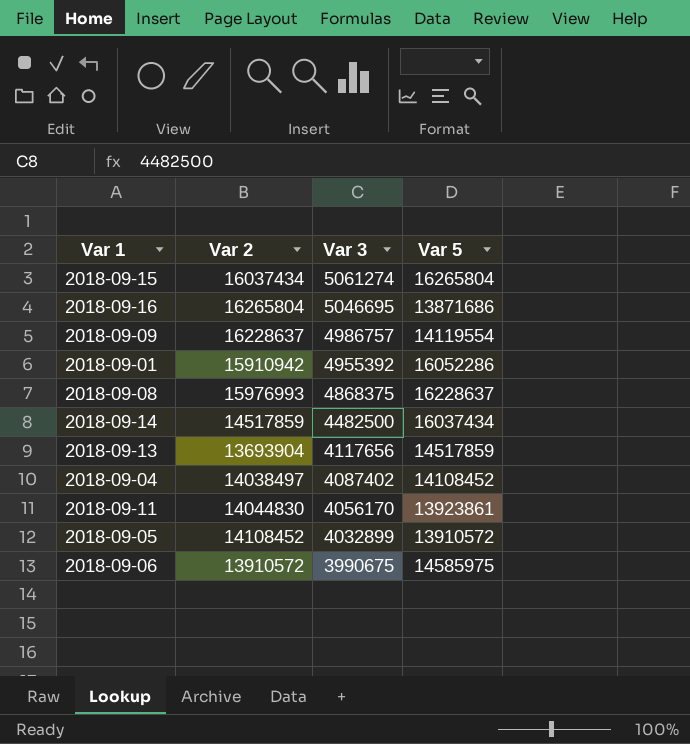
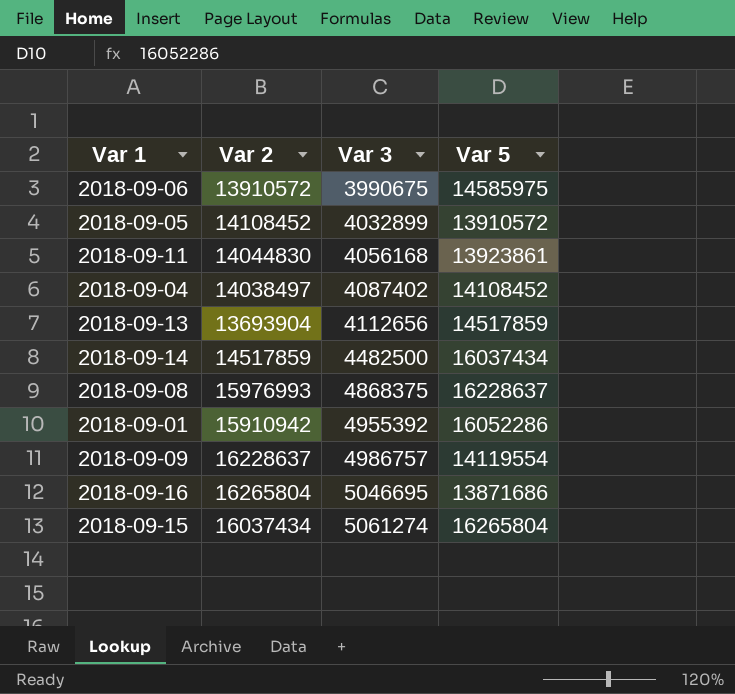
row order: Var 3 descending -> Var 3 ascending
2018-09-11 | Var 3: 4056170 -> 4056168
2018-09-13 | Var 3: 4117656 -> 4112656

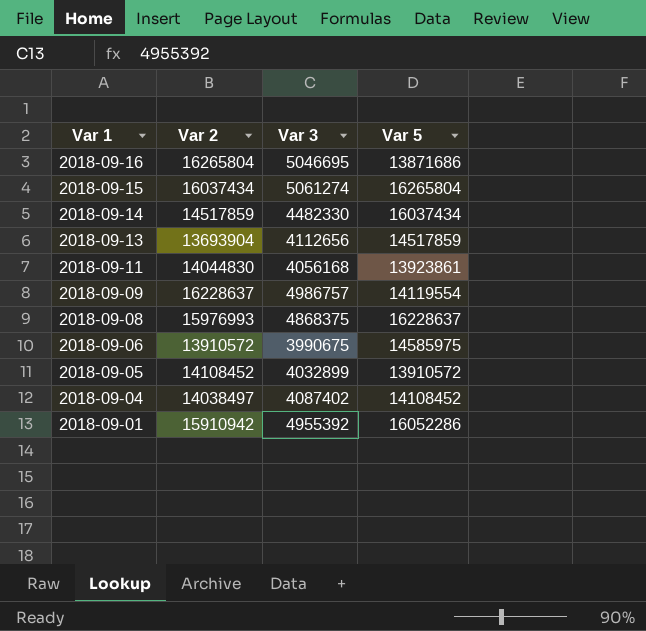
row order: Var 3 ascending -> Var 1 descending
2018-09-14 | Var 3: 4482500 -> 4482330

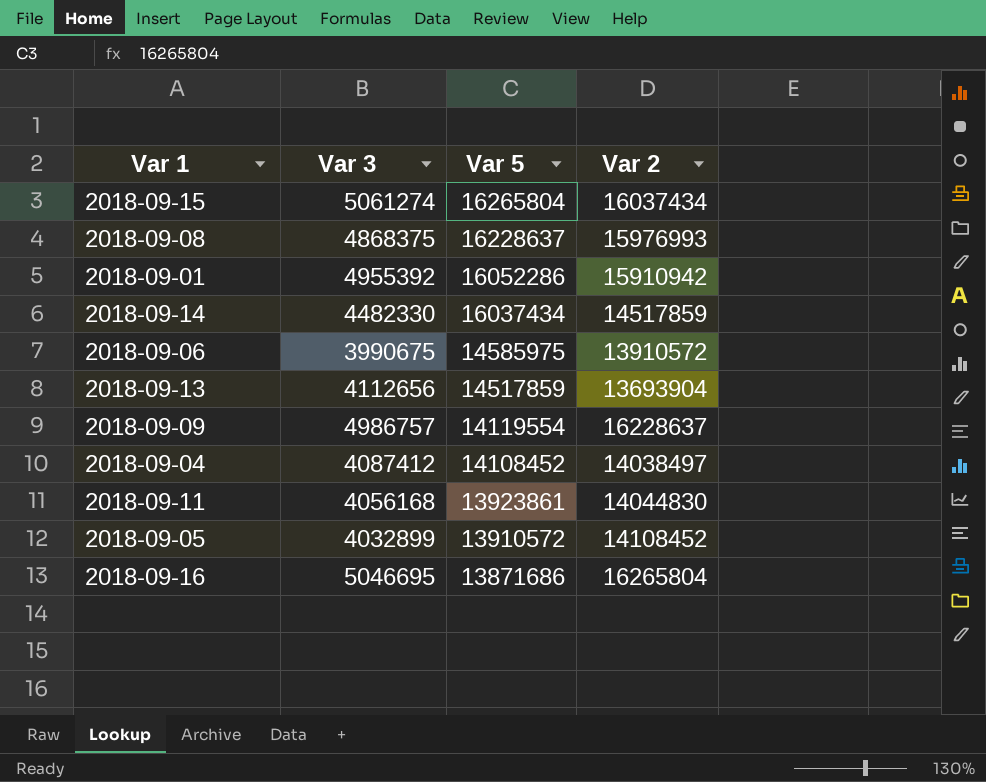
row order: Var 1 descending -> Var 5 descending
column Var 2 | position: 2 -> 4
2018-09-04 | Var 3: 4087402 -> 4087412

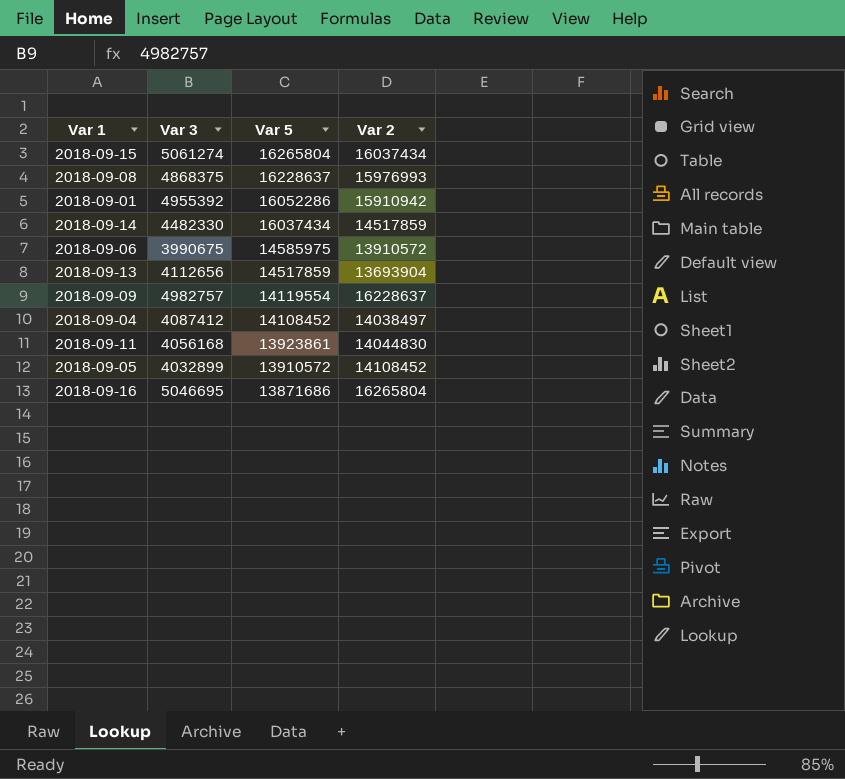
2018-09-09 | Var 3: 4986757 -> 4982757

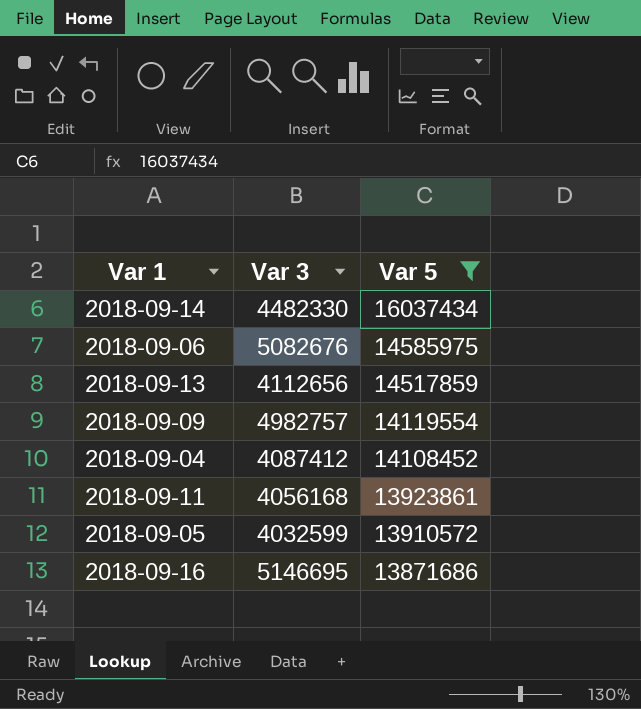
filter: none -> Var 5 <= 16037434
column Var 2 | position: 4 -> none
2018-09-06 | Var 3: 3990675 -> 5082676
2018-09-05 | Var 3: 4032899 -> 4032599
2018-09-16 | Var 3: 5046695 -> 5146695

